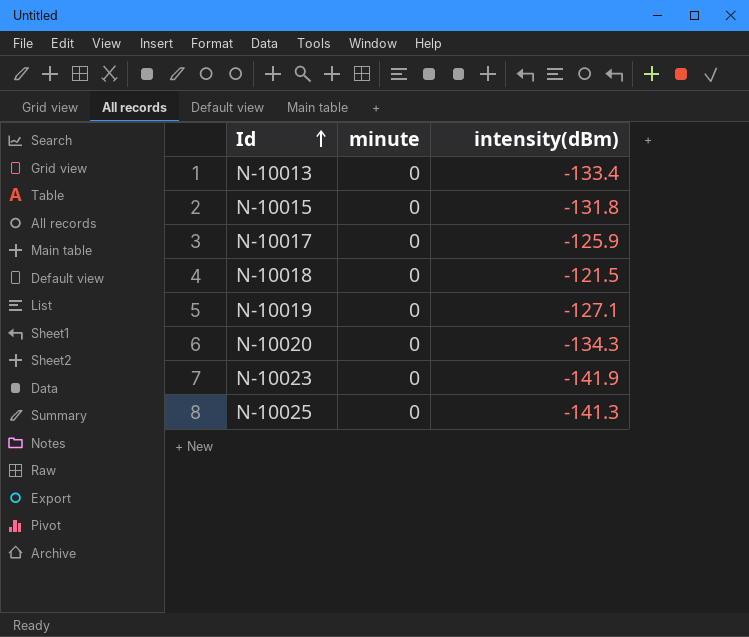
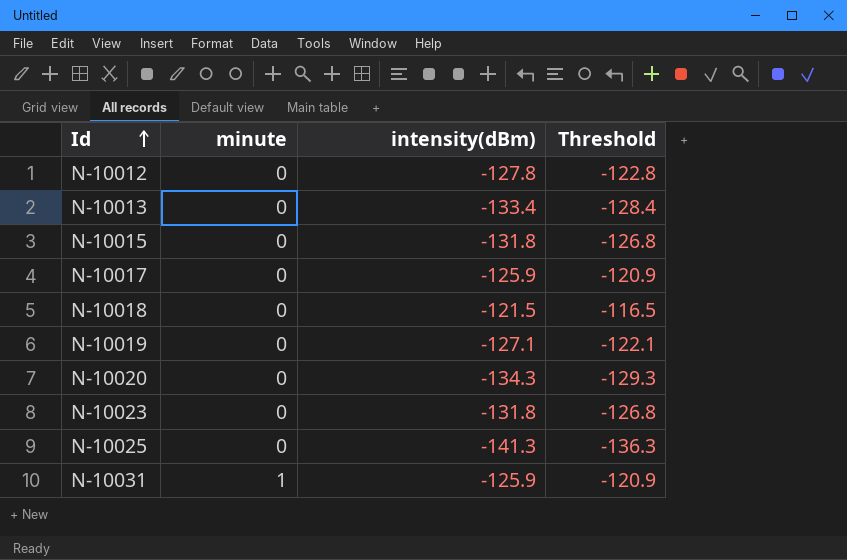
column Threshold | formula: none -> [intensity(dBm)] + 5
row N-10012: none -> 0 | -127.8 | -122.8
N-10023 | intensity(dBm): -141.9 -> -131.8
row N-10031: none -> 1 | -125.9 | -120.9

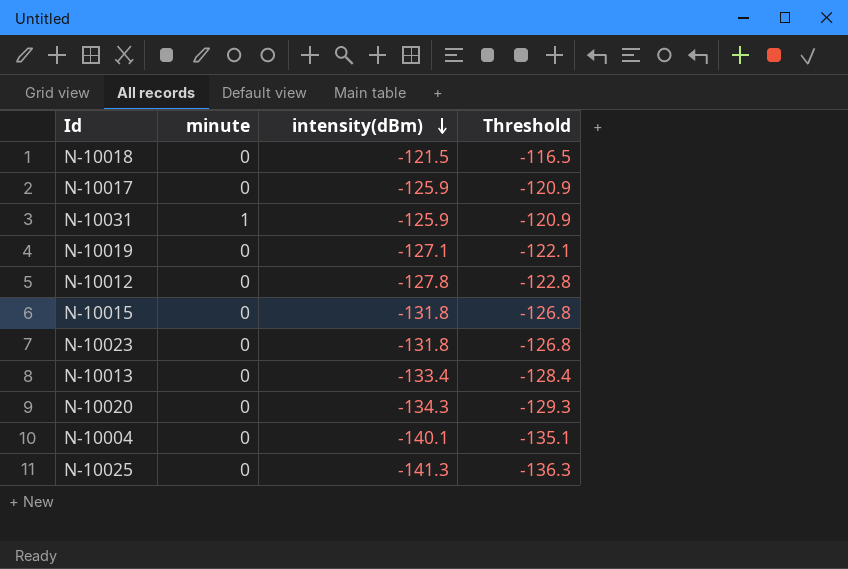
row order: Id ascending -> intensity(dBm) descending
row N-10004: none -> 0 | -140.1 | -135.1

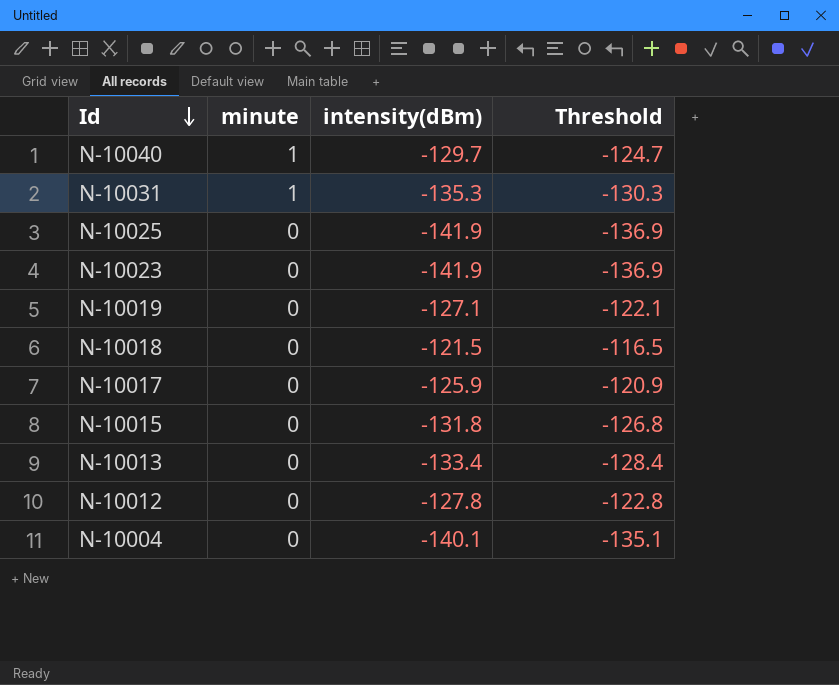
row order: intensity(dBm) descending -> Id descending
row N-10020: 0 | -134.3 | -129.3 -> none
row N-10040: none -> 1 | -129.7 | -124.7
N-10031 | intensity(dBm): -125.9 -> -135.3
N-10031 | Threshold: -120.9 -> -130.3
N-10025 | intensity(dBm): -141.3 -> -141.9
N-10025 | Threshold: -136.3 -> -136.9
N-10023 | intensity(dBm): -131.8 -> -141.9
N-10023 | Threshold: -126.8 -> -136.9

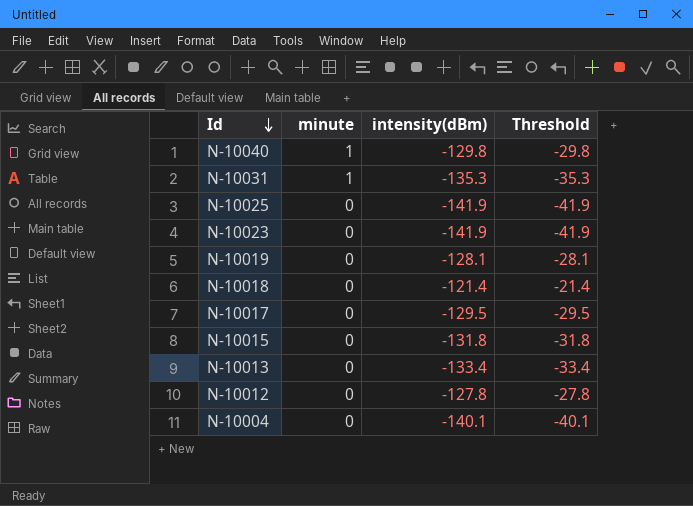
column Threshold | formula: [intensity(dBm)] + 5 -> [intensity(dBm)] + 100
N-10040 | intensity(dBm): -129.7 -> -129.8
N-10019 | intensity(dBm): -127.1 -> -128.1
N-10018 | intensity(dBm): -121.5 -> -121.4
N-10017 | intensity(dBm): -125.9 -> -129.5

